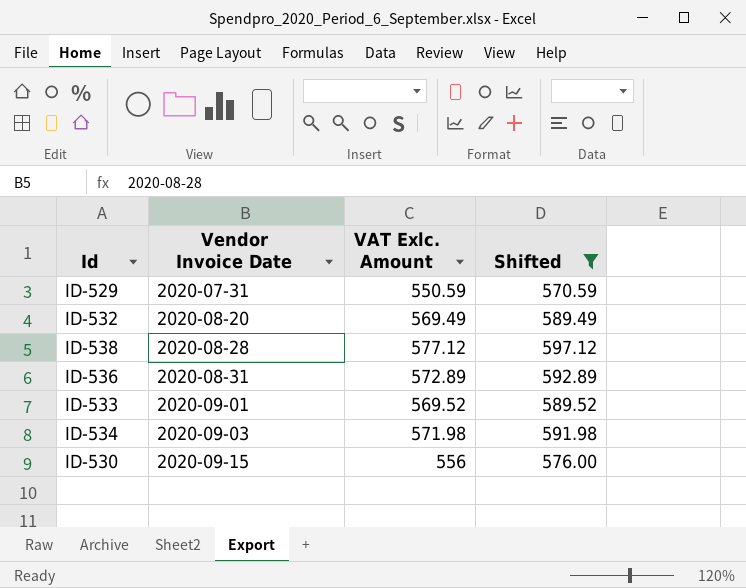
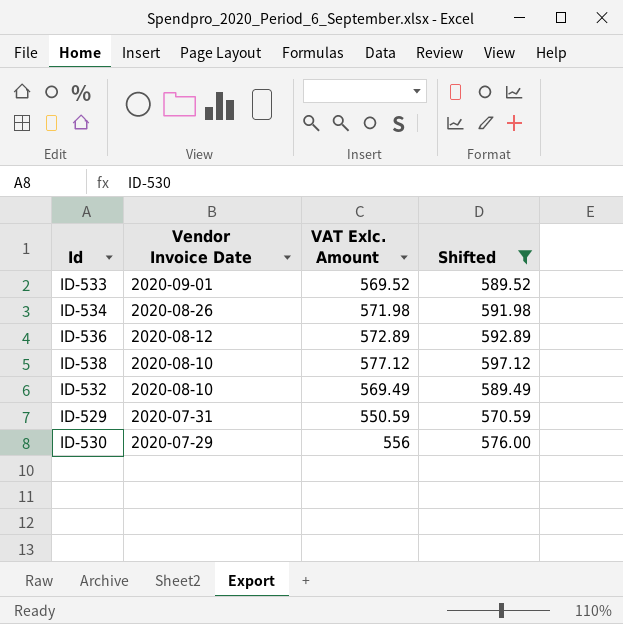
row order: Vendor Invoice Date ascending -> Vendor Invoice Date descending
ID-534 | Vendor Invoice Date: 2020-09-03 -> 2020-08-26
ID-536 | Vendor Invoice Date: 2020-08-31 -> 2020-08-12
ID-538 | Vendor Invoice Date: 2020-08-28 -> 2020-08-10
ID-532 | Vendor Invoice Date: 2020-08-20 -> 2020-08-10
ID-530 | Vendor Invoice Date: 2020-09-15 -> 2020-07-29

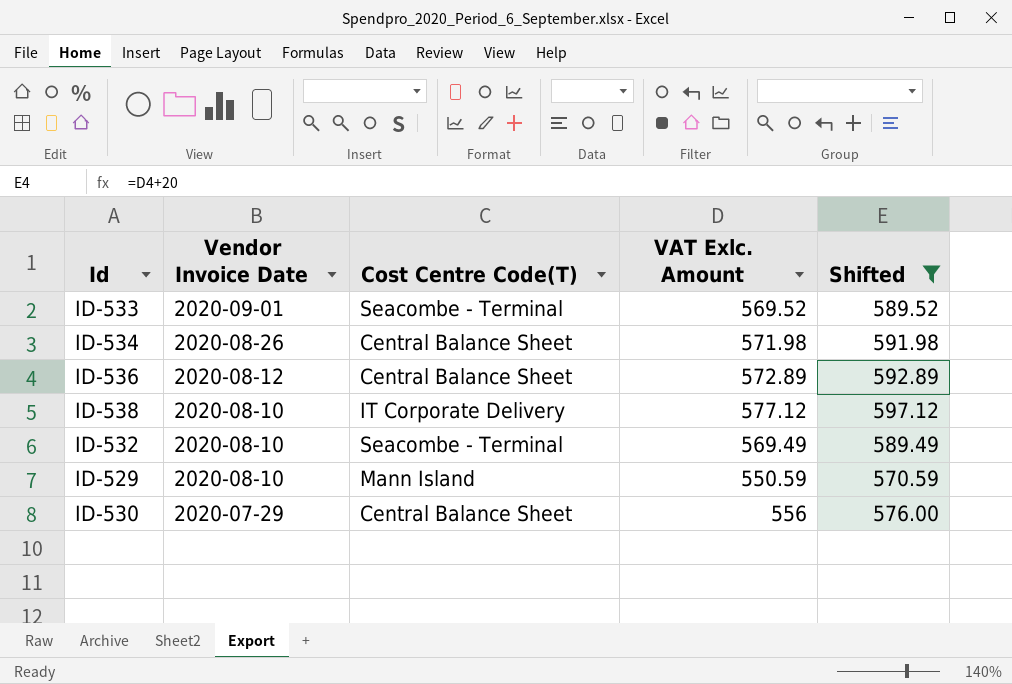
column Cost Centre Code(T) | position: none -> 3
ID-529 | Vendor Invoice Date: 2020-07-31 -> 2020-08-10

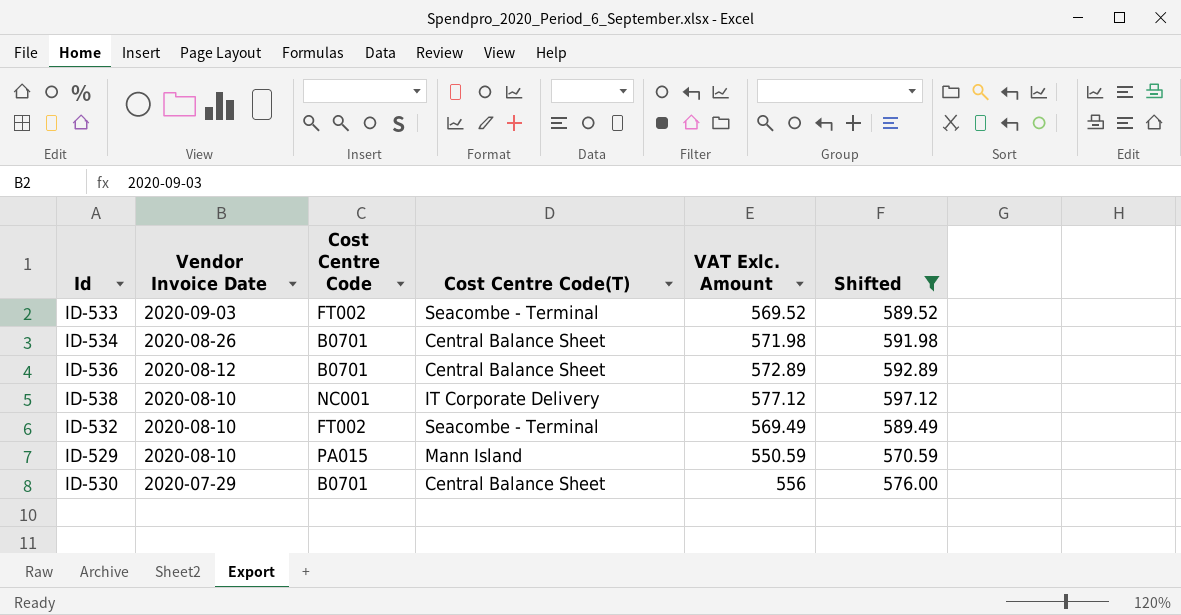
column Cost Centre Code | position: none -> 3
ID-533 | Vendor Invoice Date: 2020-09-01 -> 2020-09-03

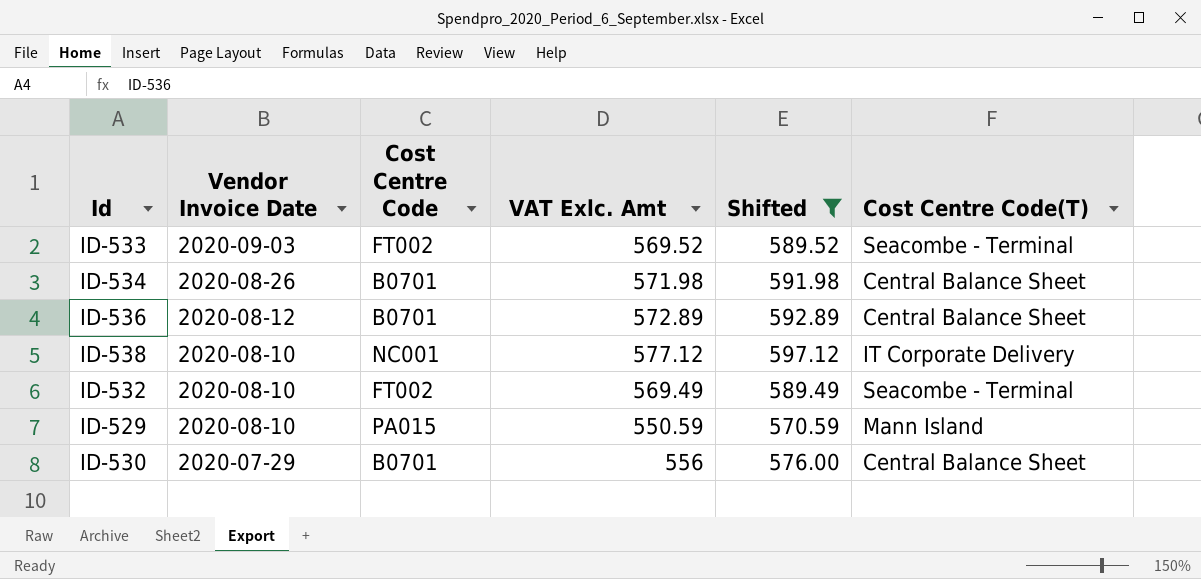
column name: VAT Exlc. Amount -> VAT Exlc. Amt
column Cost Centre Code(T) | position: 4 -> 6

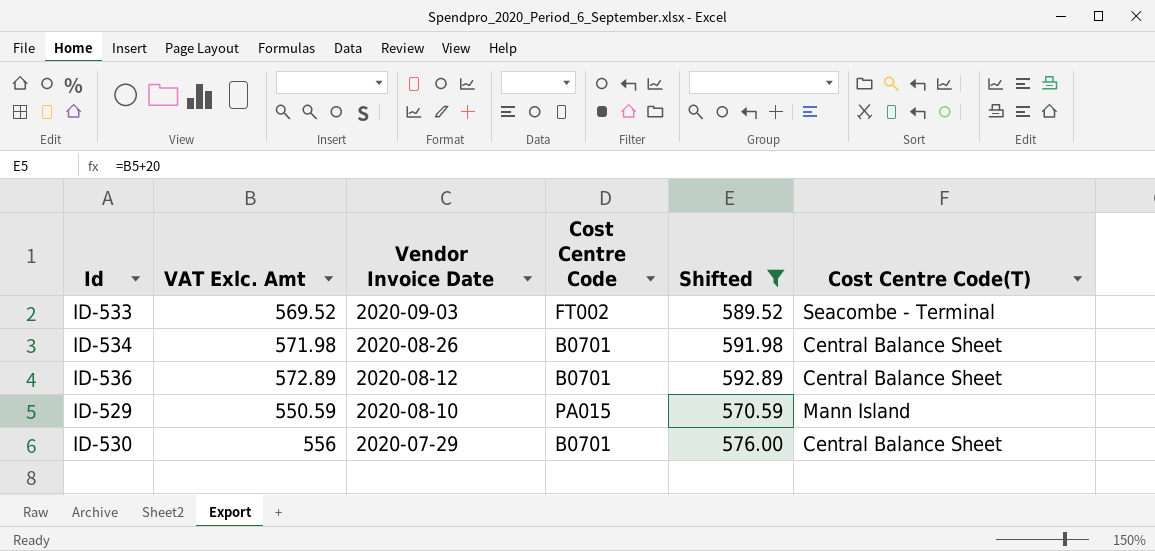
column VAT Exlc. Amt | position: 4 -> 2
row ID-538: 2020-08-10 | NC001 | 577.12 | 597.12 | IT Corporate Delivery -> none
row ID-532: 2020-08-10 | FT002 | 569.49 | 589.49 | Seacombe - Terminal -> none

